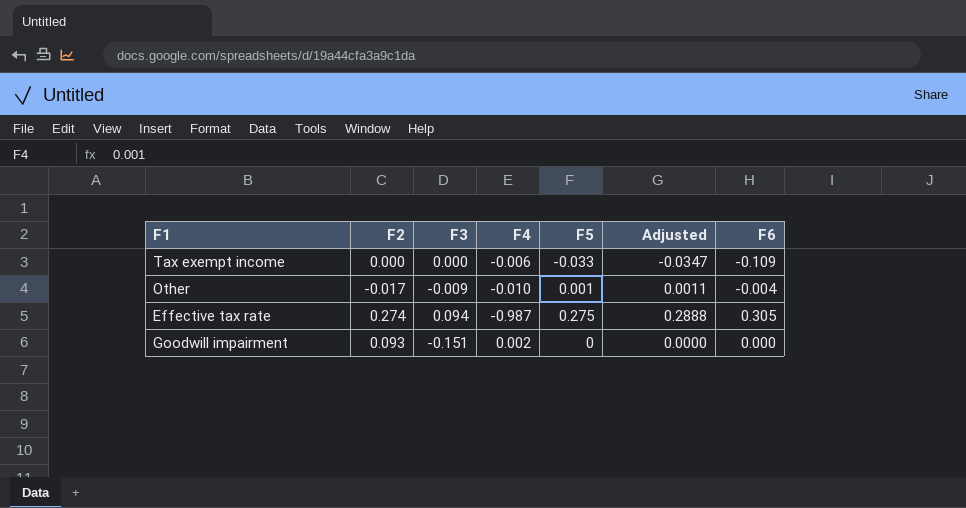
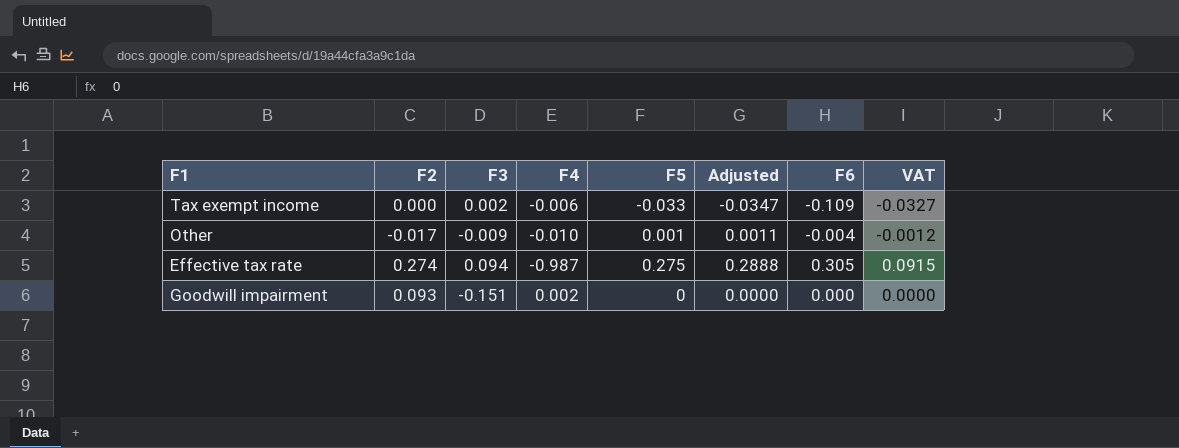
column VAT | formula: none -> [F6] * 0.3
Tax exempt income | F3: 0.000 -> 0.002

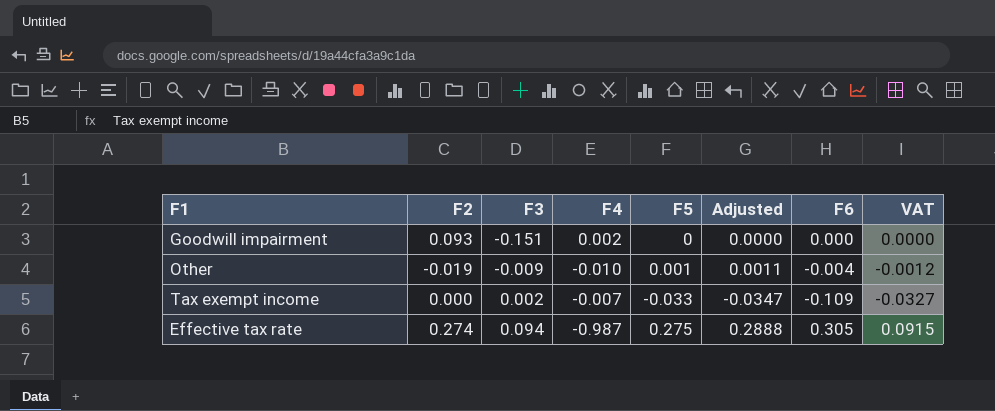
row order: none -> F3 ascending
Other | F2: -0.017 -> -0.019
Tax exempt income | F4: -0.006 -> -0.007

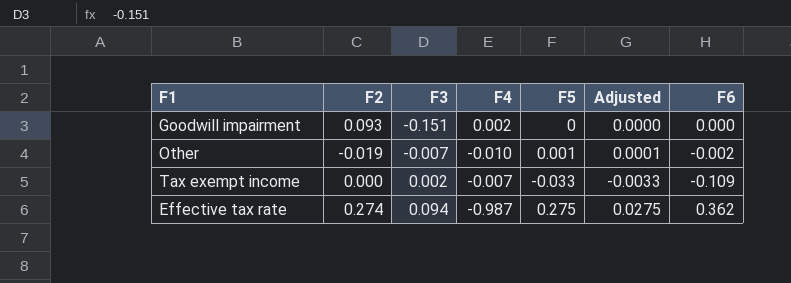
column VAT | formula: [F6] * 0.3 -> none
column Adjusted | formula: [F5] * 1.05 -> [F5] * 0.1
Other | F3: -0.009 -> -0.007
Other | F6: -0.004 -> -0.002
Effective tax rate | F6: 0.305 -> 0.362

